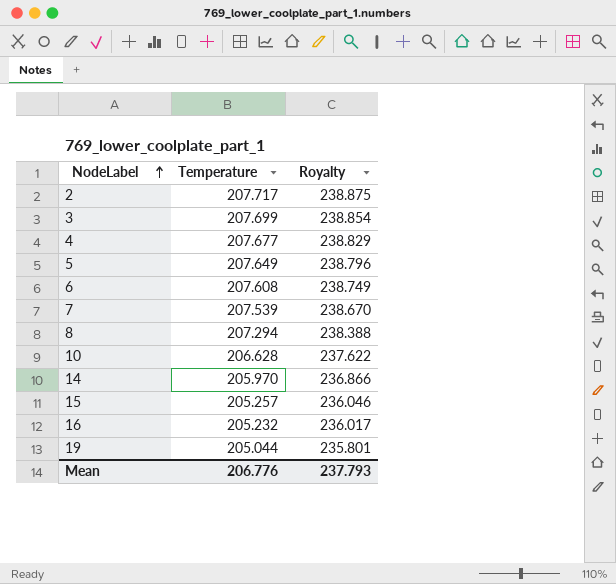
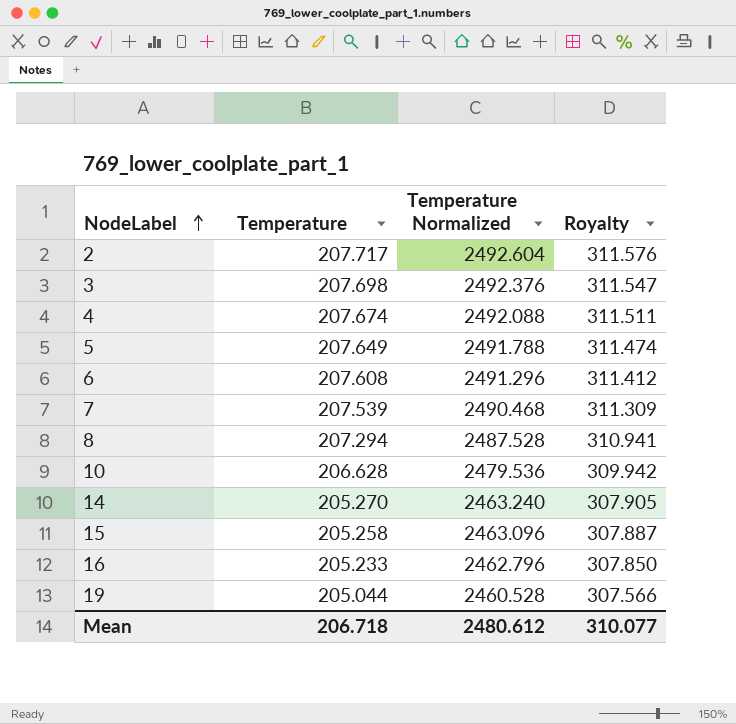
column Temperature Normalized | formula: none -> [Temperature] * 12
column Royalty | formula: [Temperature] * 1.15 -> [Temperature] * 1.5
3 | Temperature: 207.699 -> 207.698
4 | Temperature: 207.677 -> 207.674
14 | Temperature: 205.970 -> 205.270
15 | Temperature: 205.257 -> 205.258
16 | Temperature: 205.232 -> 205.233
Mean | Temperature: 206.776 -> 206.718
Mean | Royalty: 237.793 -> 310.077

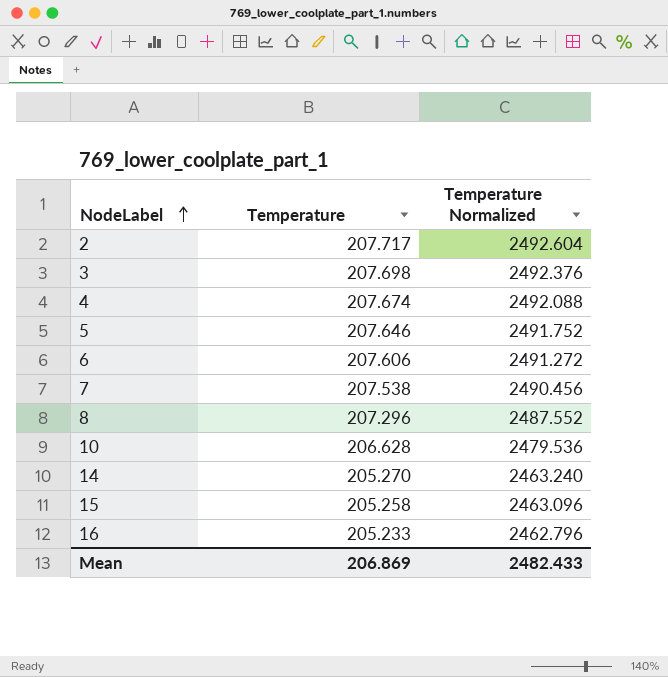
column Royalty | formula: [Temperature] * 1.5 -> none
row 19: 205.044 | 2460.528 | 307.566 -> none
5 | Temperature: 207.649 -> 207.646
5 | Temperature Normalized: 2491.788 -> 2491.752
6 | Temperature: 207.608 -> 207.606
6 | Temperature Normalized: 2491.296 -> 2491.272
7 | Temperature: 207.539 -> 207.538
7 | Temperature Normalized: 2490.468 -> 2490.456
8 | Temperature: 207.294 -> 207.296
8 | Temperature Normalized: 2487.528 -> 2487.552
Mean | Temperature: 206.718 -> 206.869
Mean | Temperature Normalized: 2480.612 -> 2482.433

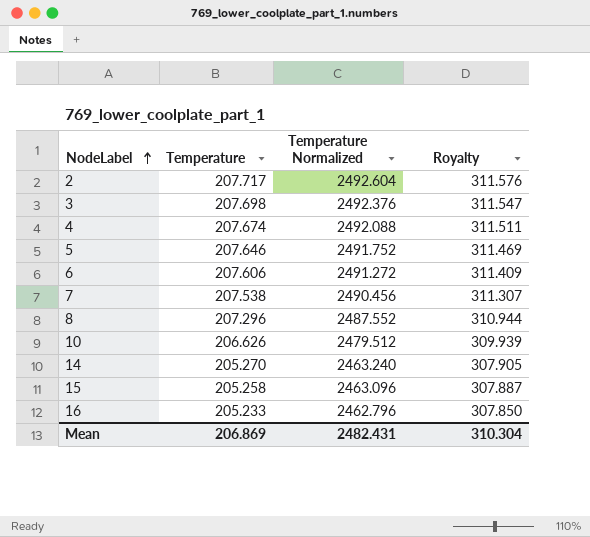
column Royalty | formula: none -> [Temperature] * 1.5
10 | Temperature: 206.628 -> 206.626
10 | Temperature Normalized: 2479.536 -> 2479.512
Mean | Temperature Normalized: 2482.433 -> 2482.431

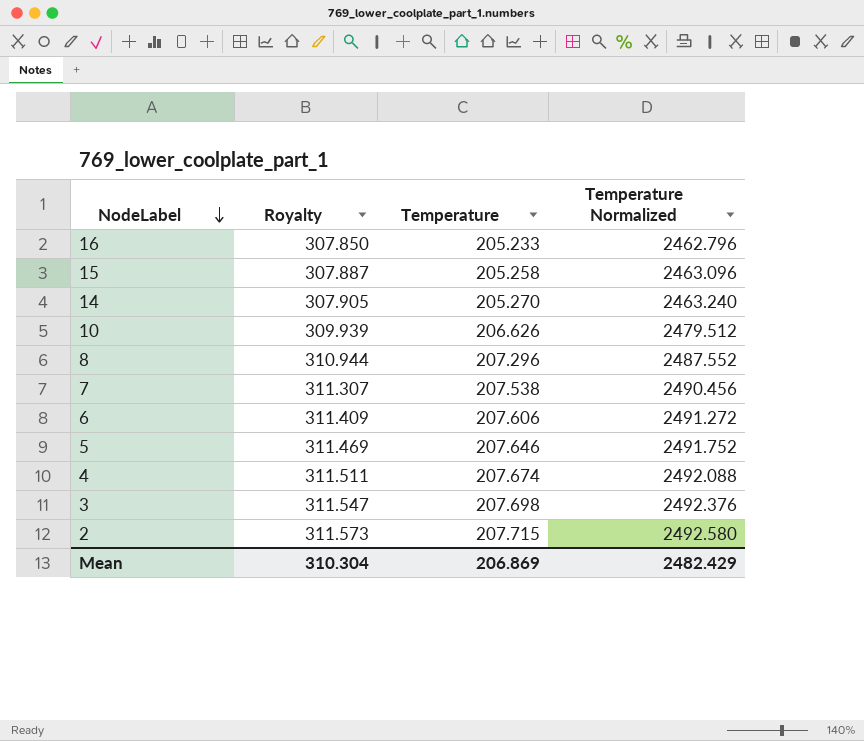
row order: NodeLabel ascending -> NodeLabel descending
column Royalty | position: 4 -> 2
2 | Royalty: 311.576 -> 311.573
2 | Temperature: 207.717 -> 207.715
2 | Temperature Normalized: 2492.604 -> 2492.580
Mean | Temperature Normalized: 2482.431 -> 2482.429

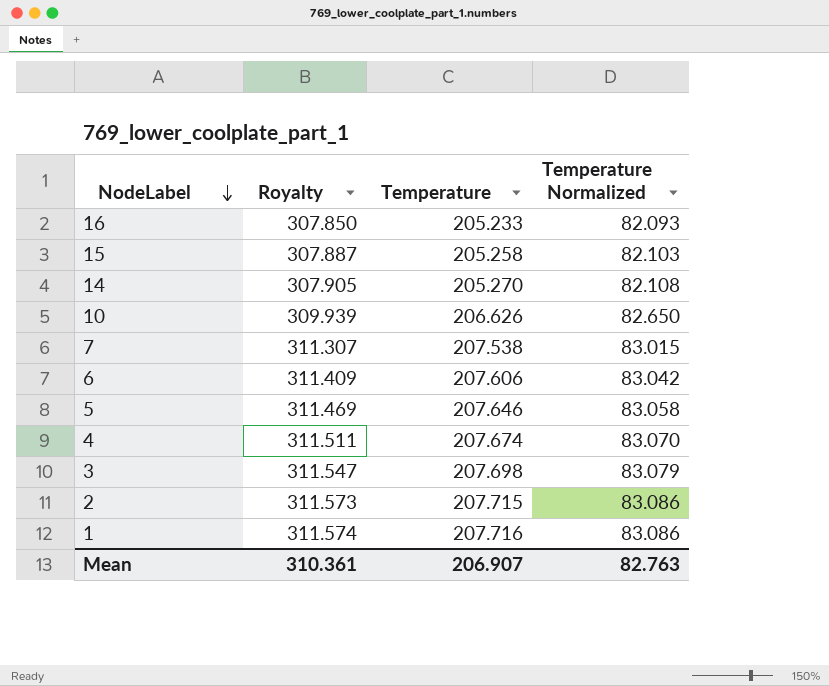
column Temperature Normalized | formula: [Temperature] * 12 -> [Temperature] * 0.4
row 8: 310.944 | 207.296 | 2487.552 -> none
row 1: none -> 311.574 | 207.716 | 83.086
Mean | Royalty: 310.304 -> 310.361
Mean | Temperature: 206.869 -> 206.907
Mean | Temperature Normalized: 2482.429 -> 82.763

